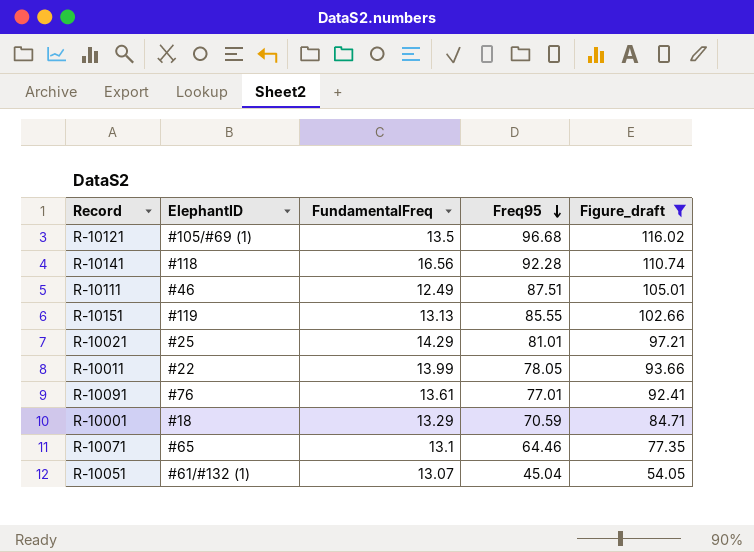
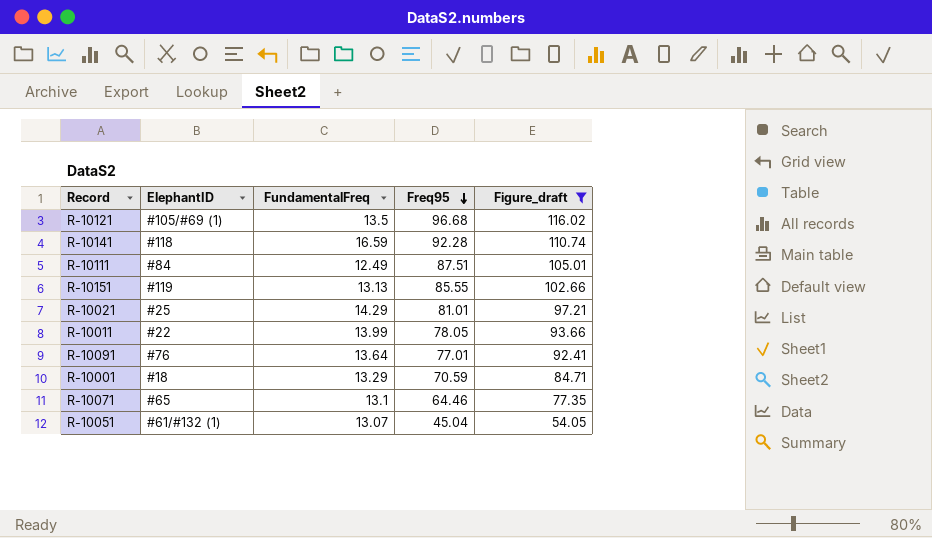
R-10141 | FundamentalFreq: 16.56 -> 16.59
R-10111 | ElephantID: #46 -> #84
R-10091 | FundamentalFreq: 13.61 -> 13.64

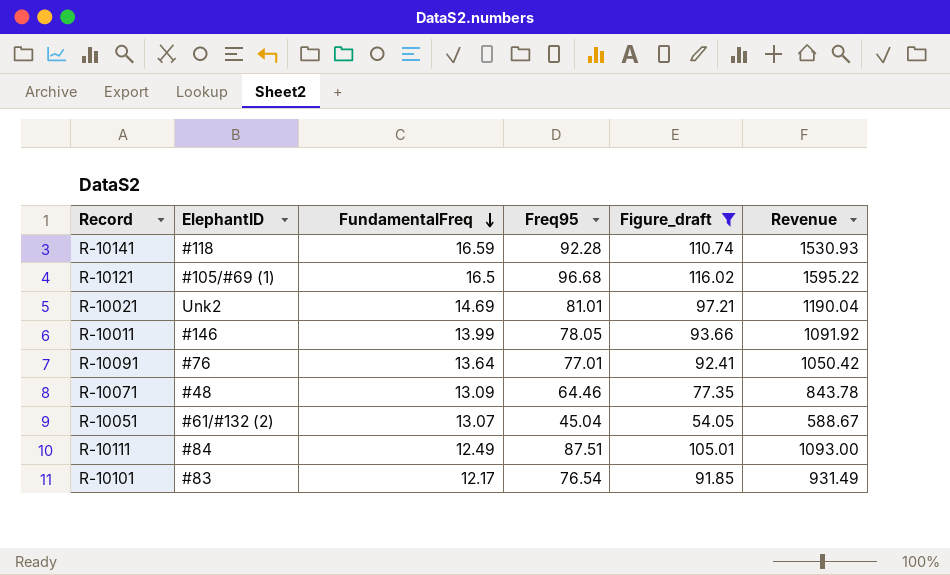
row order: Freq95 descending -> FundamentalFreq descending
column Revenue | formula: none -> [FundamentalFreq] * [Freq95]
row R-10151: #119 | 13.13 | 85.55 | 102.66 -> none
row R-10001: #18 | 13.29 | 70.59 | 84.71 -> none
R-10121 | FundamentalFreq: 13.5 -> 16.5
R-10021 | ElephantID: #25 -> Unk2
R-10021 | FundamentalFreq: 14.29 -> 14.69
R-10011 | ElephantID: #22 -> #146
R-10071 | ElephantID: #65 -> #48
R-10071 | FundamentalFreq: 13.1 -> 13.09
R-10051 | ElephantID: #61/#132 (1) -> #61/#132 (2)
row R-10101: none -> #83 | 12.17 | 76.54 | 91.85 | 931.49

